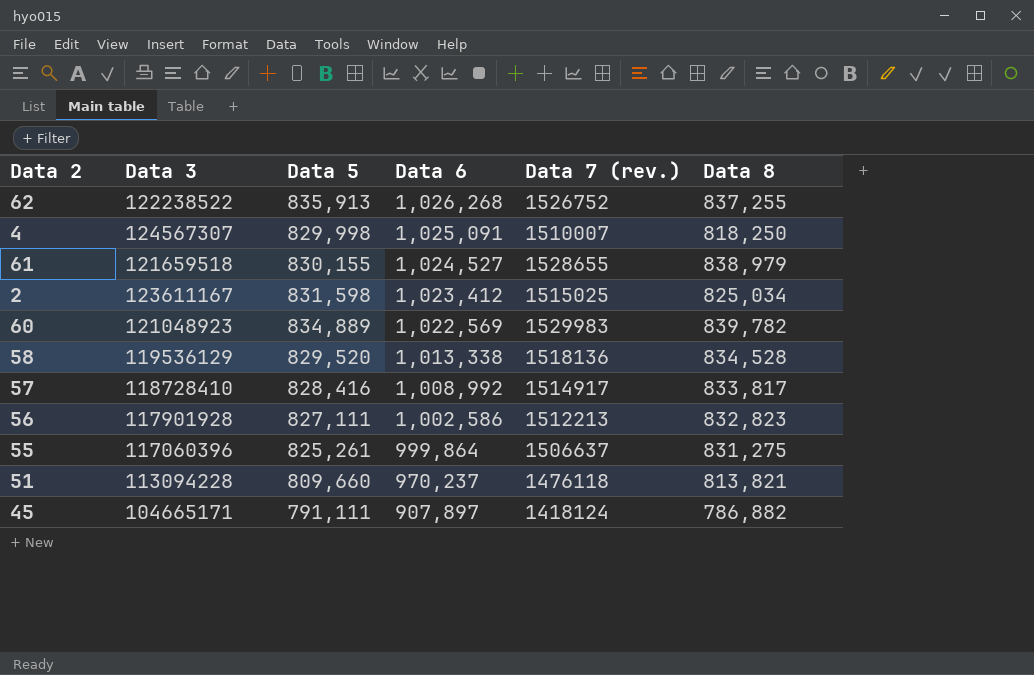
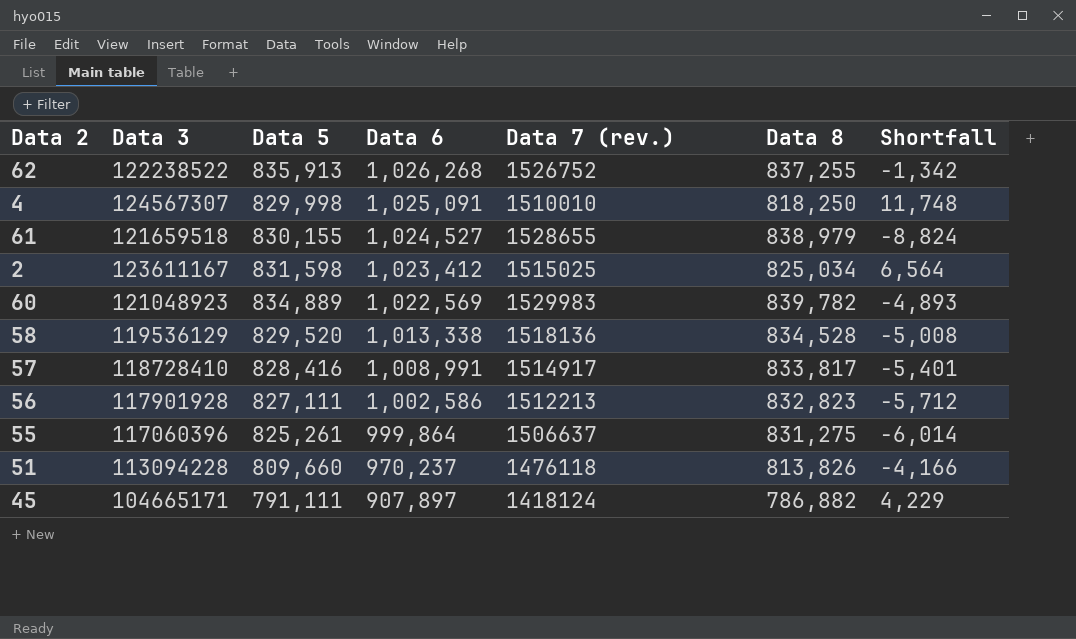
column Shortfall | formula: none -> [Data 5] - [Data 8]
4 | Data 7 (rev.): 1510007 -> 1510010
57 | Data 6: 1,008,992 -> 1,008,991
51 | Data 8: 813,821 -> 813,826

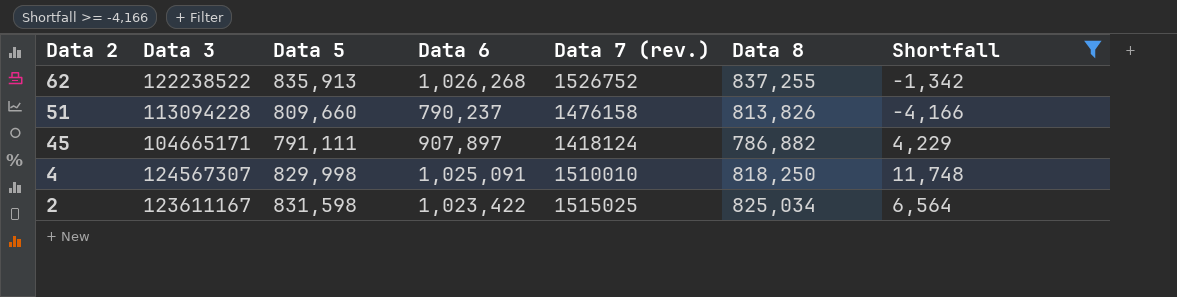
filter: none -> Shortfall >= -4,166
row order: Data 6 descending -> Data 2 descending
51 | Data 6: 970,237 -> 790,237
51 | Data 7 (rev.): 1476118 -> 1476158
2 | Data 6: 1,023,412 -> 1,023,422

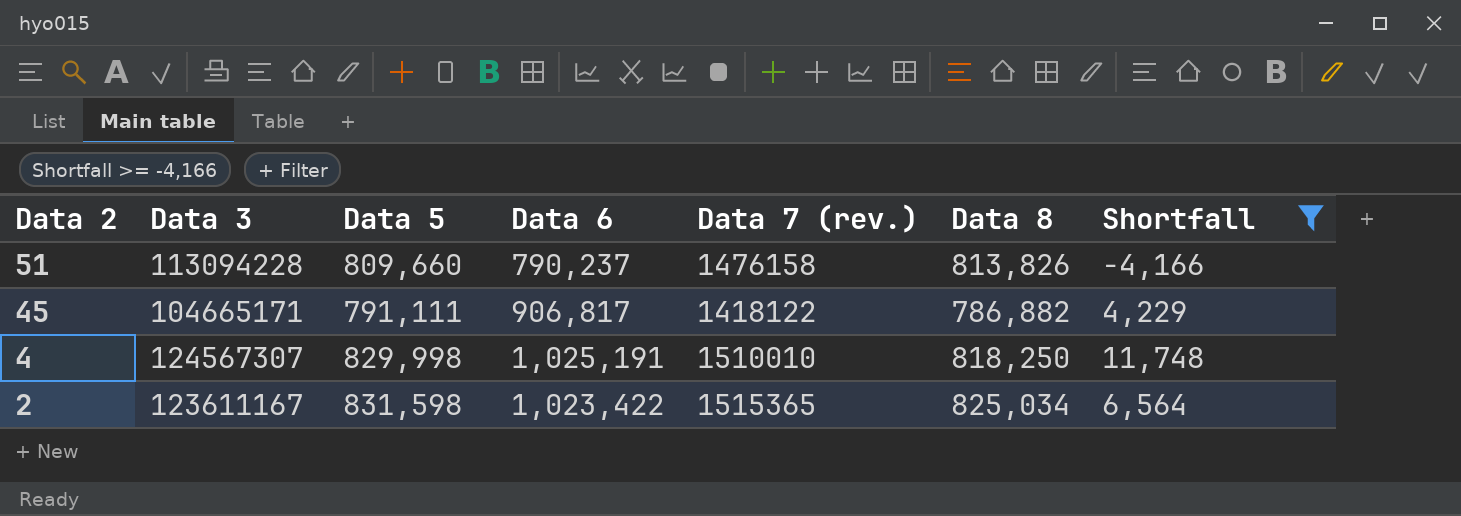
row 62: 122238522 | 835,913 | 1,026,268 | 1526752 | 837,255 | -1,342 -> none
45 | Data 6: 907,897 -> 906,817
45 | Data 7 (rev.): 1418124 -> 1418122
4 | Data 6: 1,025,091 -> 1,025,191
2 | Data 7 (rev.): 1515025 -> 1515365

